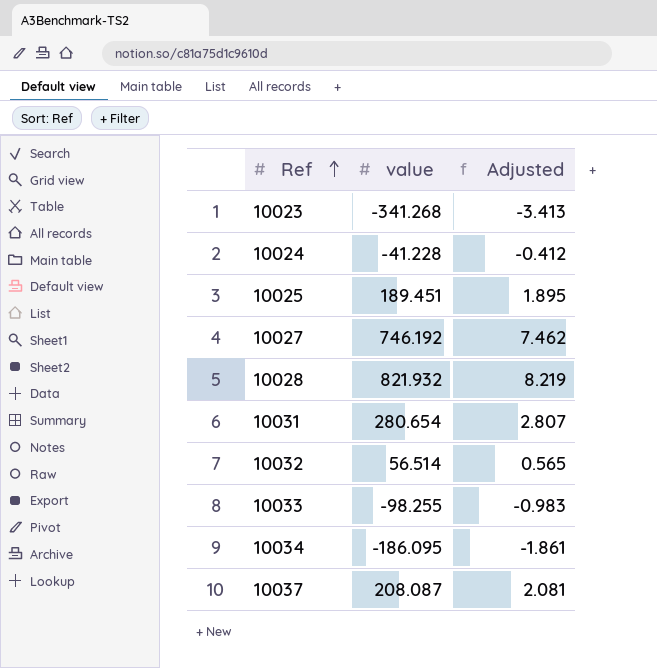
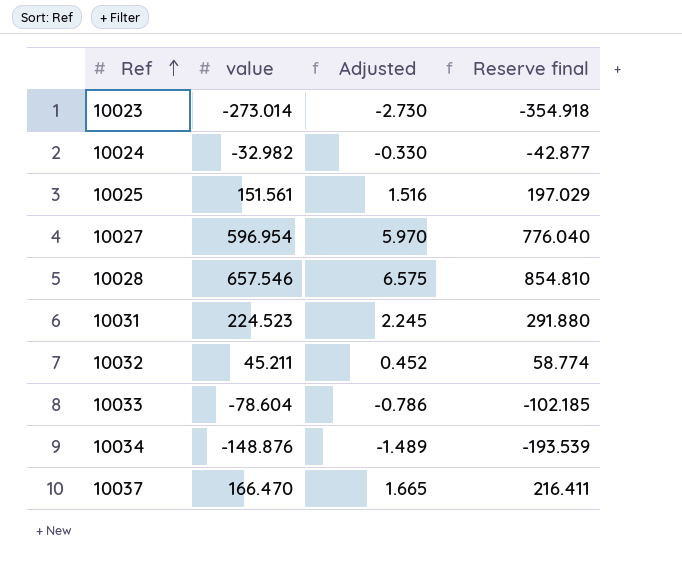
column Reserve final | formula: none -> [value] * 1.3
10023 | value: -341.268 -> -273.014
10023 | Adjusted: -3.413 -> -2.730
10024 | value: -41.228 -> -32.982
10024 | Adjusted: -0.412 -> -0.330
10025 | value: 189.451 -> 151.561
10025 | Adjusted: 1.895 -> 1.516
10027 | value: 746.192 -> 596.954
10027 | Adjusted: 7.462 -> 5.970
10028 | value: 821.932 -> 657.546
10028 | Adjusted: 8.219 -> 6.575
10031 | value: 280.654 -> 224.523
10031 | Adjusted: 2.807 -> 2.245
10032 | value: 56.514 -> 45.211
10032 | Adjusted: 0.565 -> 0.452
10033 | value: -98.255 -> -78.604
10033 | Adjusted: -0.983 -> -0.786
10034 | value: -186.095 -> -148.876
10034 | Adjusted: -1.861 -> -1.489
10037 | value: 208.087 -> 166.470
10037 | Adjusted: 2.081 -> 1.665

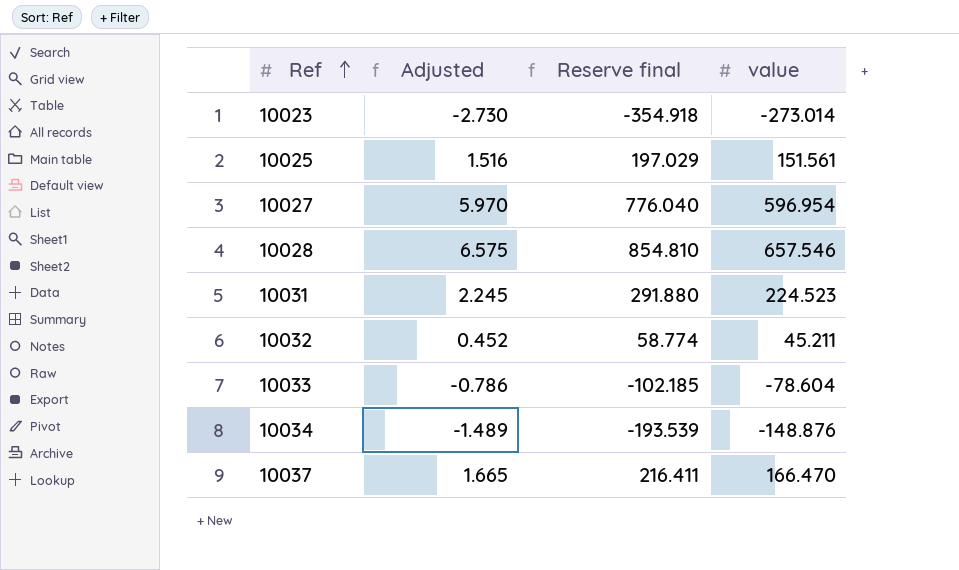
column value | position: 2 -> 4
row 10024: -32.982 | -0.330 | -42.877 -> none

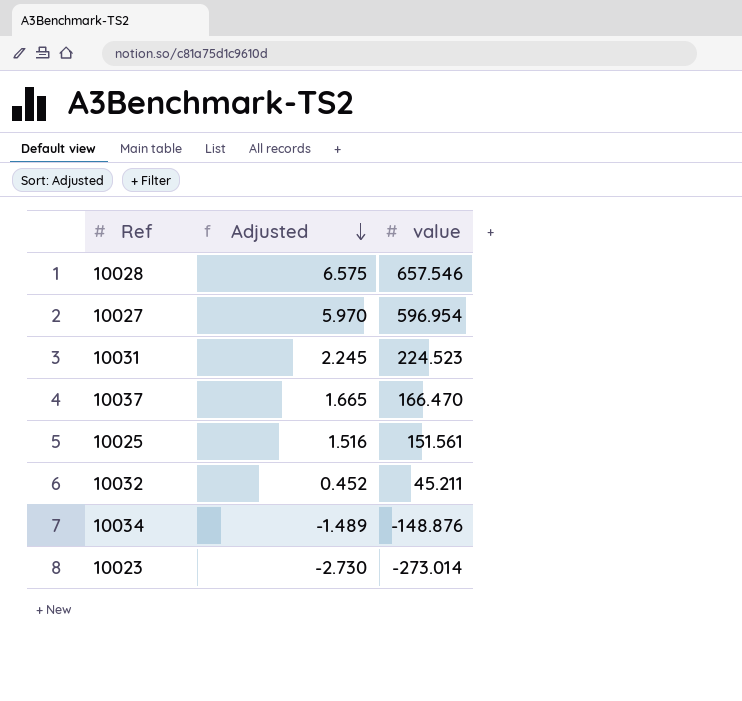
row order: Ref ascending -> Adjusted descending
column Reserve final | formula: [value] * 1.3 -> none
row 10033: -0.786 | -102.185 | -78.604 -> none

